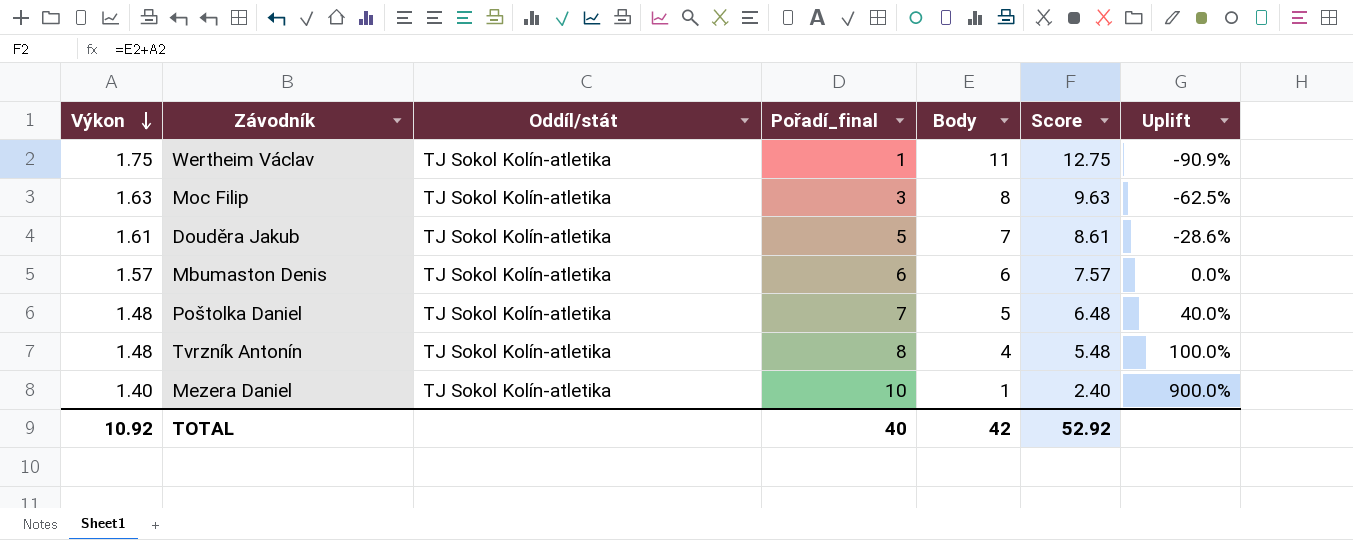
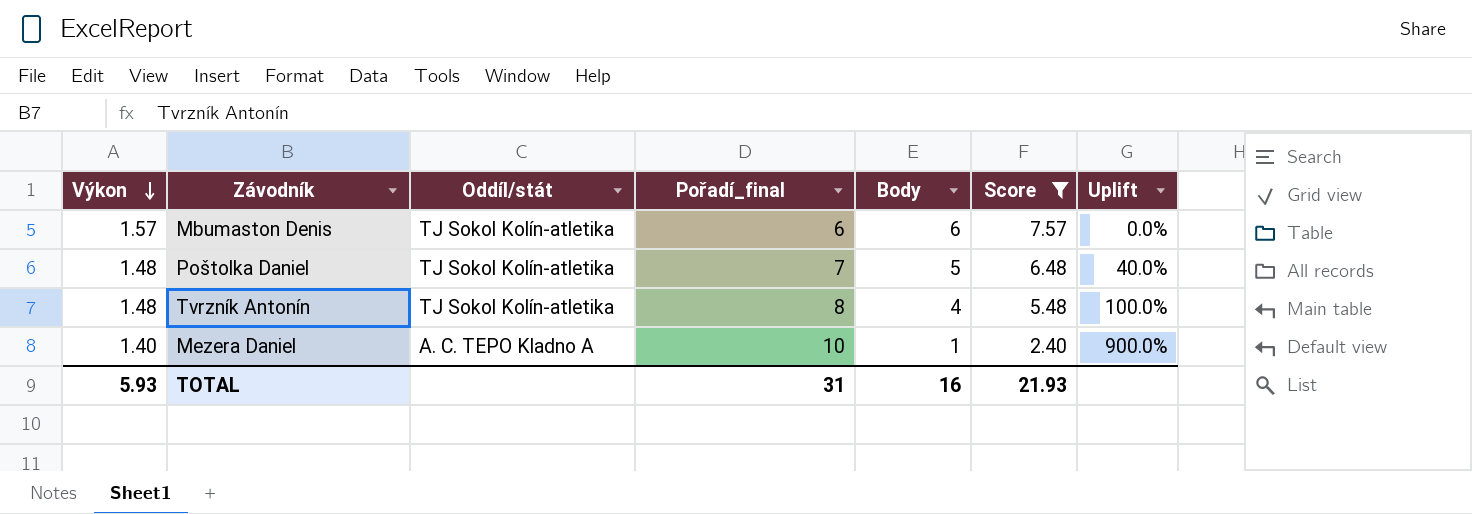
filter: none -> Score <= 7.57
Mezera Daniel | Oddíl/stát: TJ Sokol Kolín-atletika -> A. C. TEPO Kladno A
TOTAL | Výkon: 10.92 -> 5.93
TOTAL | Pořadí_final: 40 -> 31
TOTAL | Body: 42 -> 16
TOTAL | Score: 52.92 -> 21.93

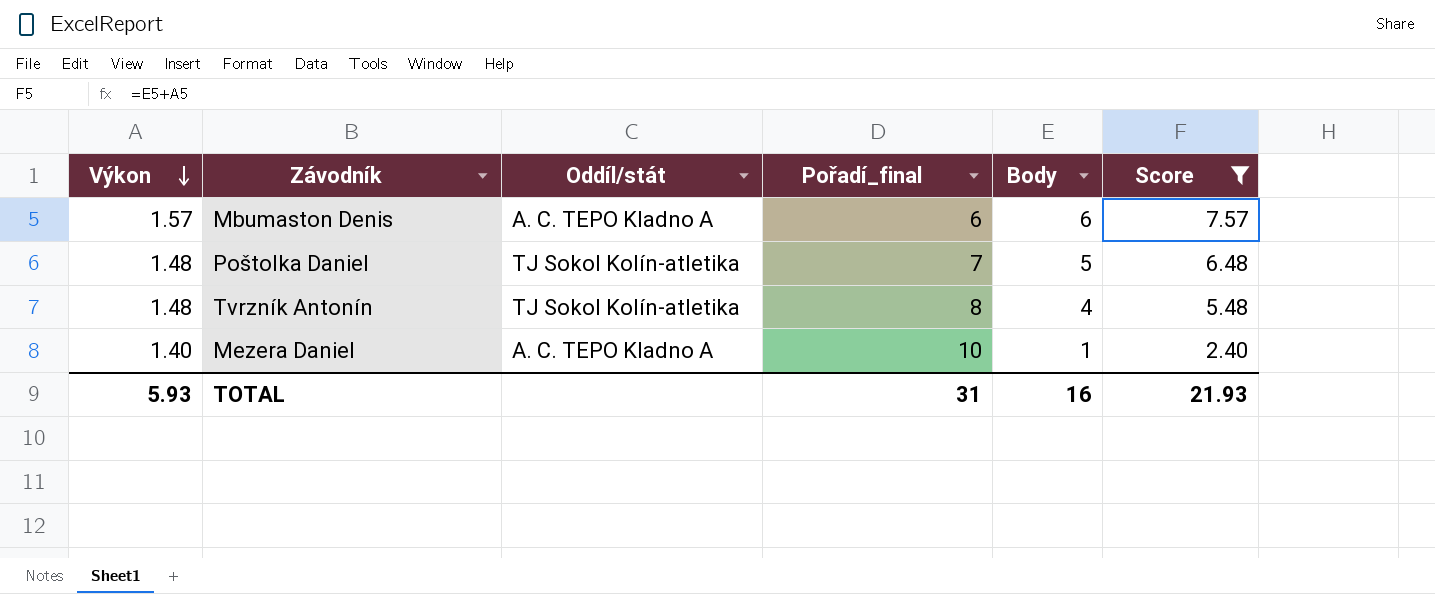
column Uplift | formula: ([Pořadí_final] - [Body]) / [Body] -> none
Mbumaston Denis | Oddíl/stát: TJ Sokol Kolín-atletika -> A. C. TEPO Kladno A

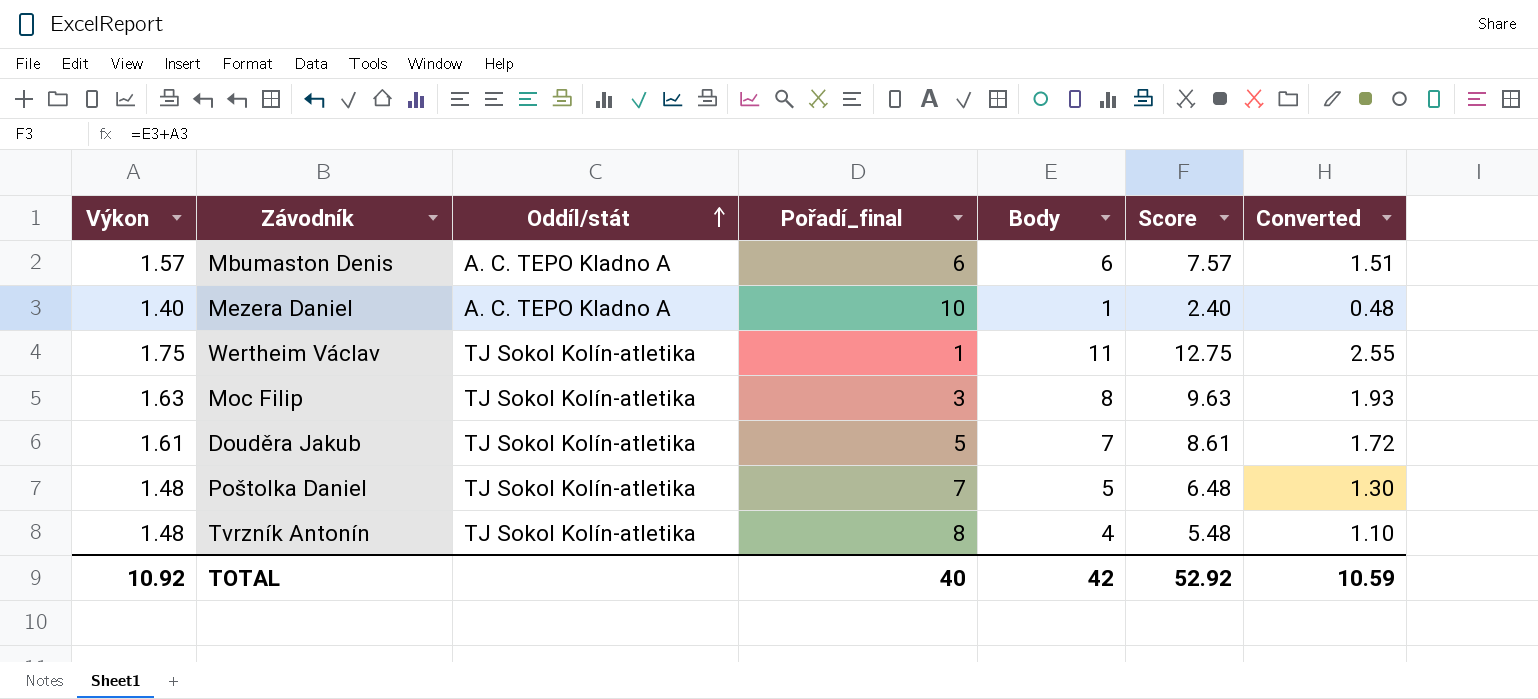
filter: Score <= 7.57 -> none
row order: Výkon descending -> Oddíl/stát ascending
column Converted | formula: none -> [Score] * 0.2
TOTAL | Výkon: 5.93 -> 10.92
TOTAL | Pořadí_final: 31 -> 40
TOTAL | Body: 16 -> 42
TOTAL | Score: 21.93 -> 52.92

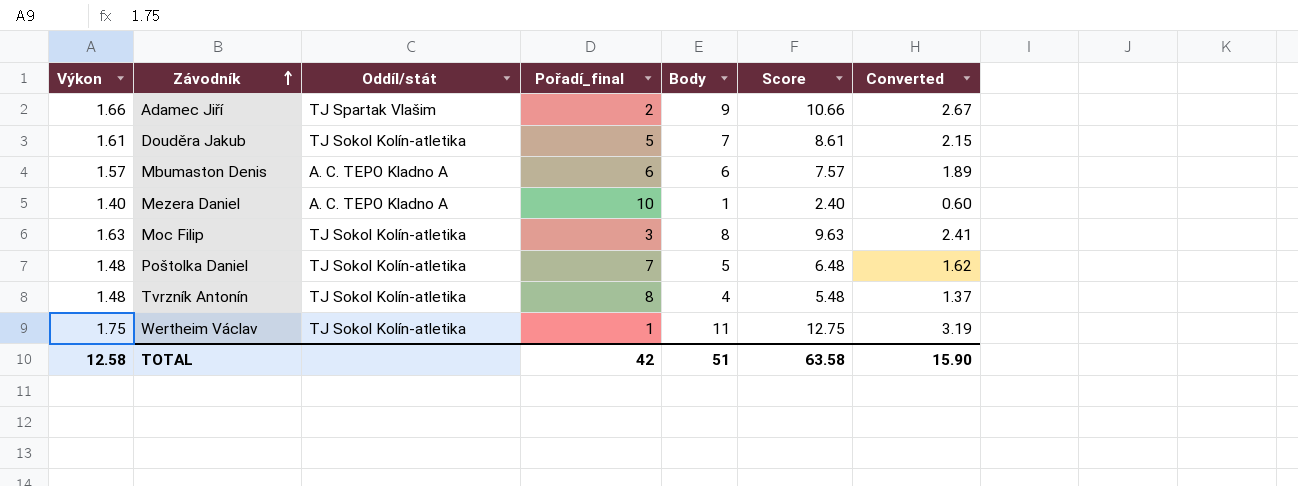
row order: Oddíl/stát ascending -> Závodník ascending
column Converted | formula: [Score] * 0.2 -> [Score] * 0.25
row Adamec Jiří: none -> 1.66 | TJ Spartak Vlašim | 2 | 9 | 10.66 | 2.67
TOTAL | Výkon: 10.92 -> 12.58
TOTAL | Pořadí_final: 40 -> 42
TOTAL | Body: 42 -> 51
TOTAL | Score: 52.92 -> 63.58
TOTAL | Converted: 10.59 -> 15.90

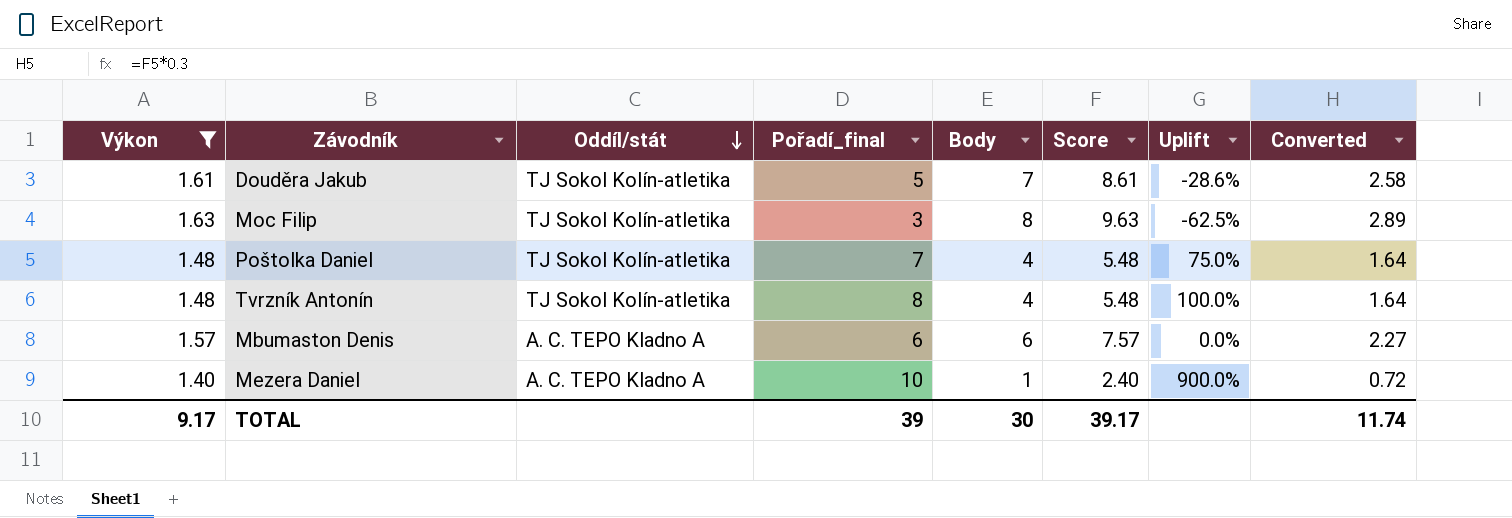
filter: none -> Výkon <= 1.63
row order: Závodník ascending -> Oddíl/stát descending
column Uplift | formula: none -> ([Pořadí_final] - [Body]) / [Body]
column Converted | formula: [Score] * 0.25 -> [Score] * 0.3
Poštolka Daniel | Body: 5 -> 4
Poštolka Daniel | Score: 6.48 -> 5.48
TOTAL | Výkon: 12.58 -> 9.17
TOTAL | Pořadí_final: 42 -> 39
TOTAL | Body: 51 -> 30
TOTAL | Score: 63.58 -> 39.17
TOTAL | Converted: 15.90 -> 11.74

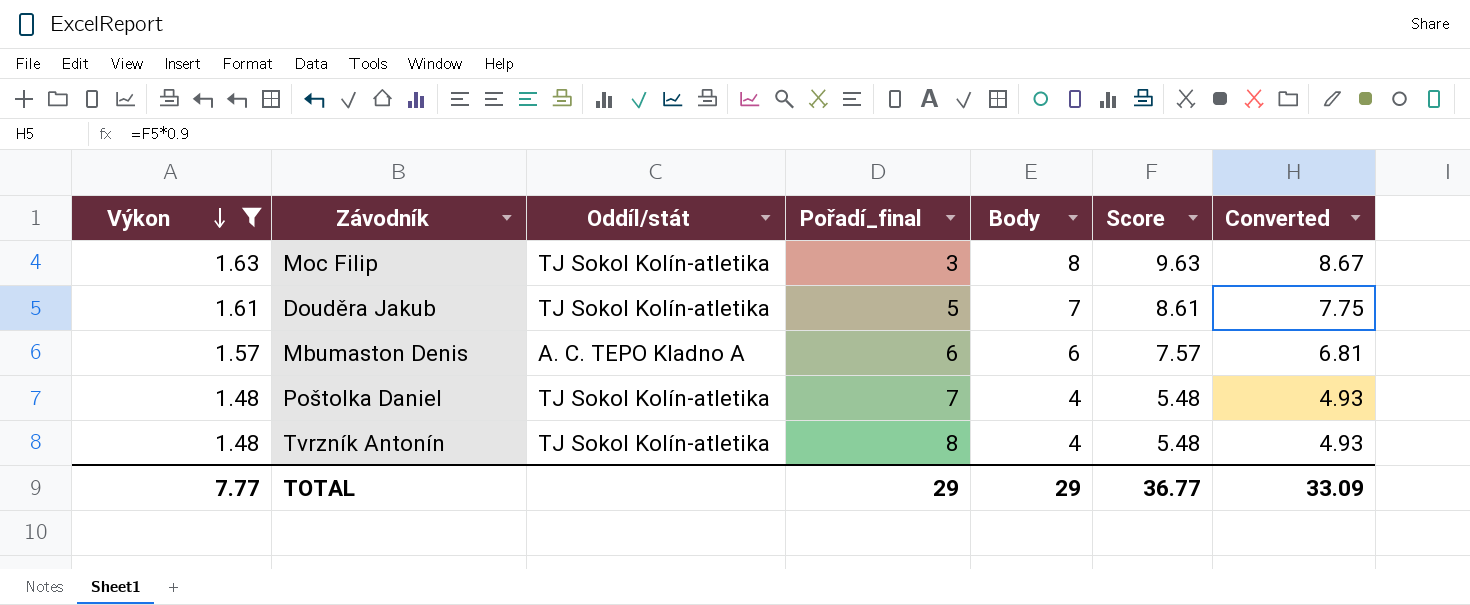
row order: Oddíl/stát descending -> Výkon descending
column Uplift | formula: ([Pořadí_final] - [Body]) / [Body] -> none
column Converted | formula: [Score] * 0.3 -> [Score] * 0.9
row Mezera Daniel: 1.40 | A. C. TEPO Kladno A | 10 | 1 | 2.40 | 900.0% | 0.72 -> none
TOTAL | Výkon: 9.17 -> 7.77
TOTAL | Pořadí_final: 39 -> 29
TOTAL | Body: 30 -> 29
TOTAL | Score: 39.17 -> 36.77
TOTAL | Converted: 11.74 -> 33.09

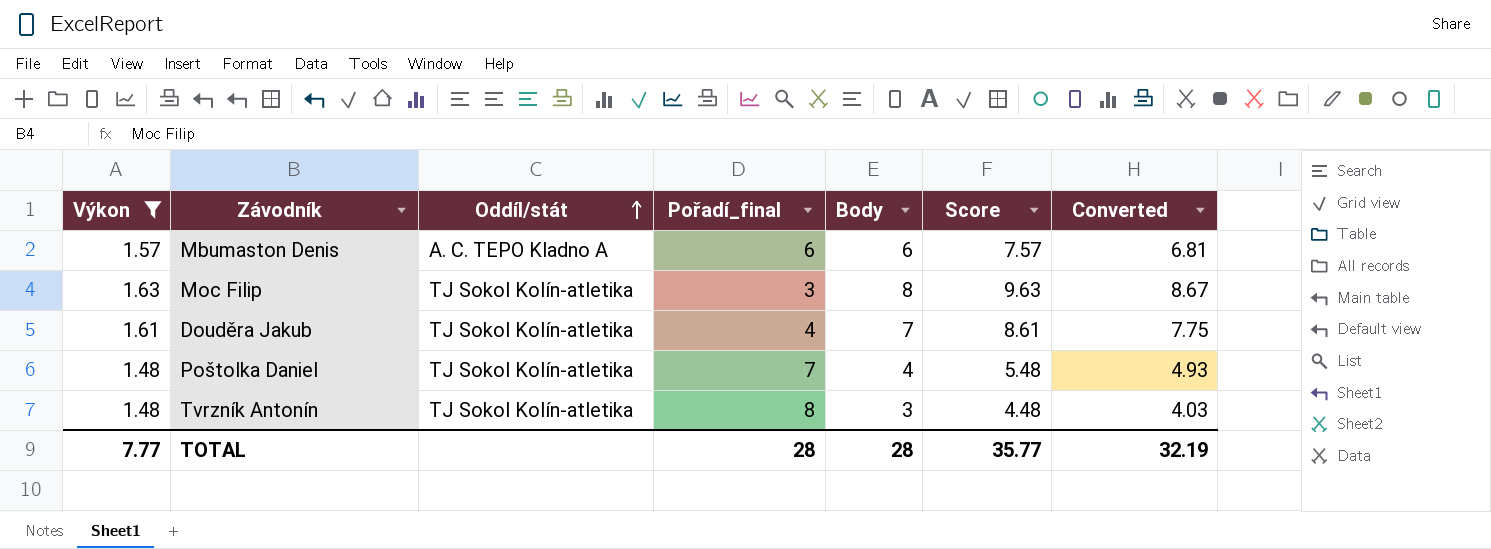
row order: Výkon descending -> Oddíl/stát ascending
Douděra Jakub | Pořadí_final: 5 -> 4
Tvrzník Antonín | Body: 4 -> 3
Tvrzník Antonín | Score: 5.48 -> 4.48
Tvrzník Antonín | Converted: 4.93 -> 4.03
TOTAL | Pořadí_final: 29 -> 28
TOTAL | Body: 29 -> 28
TOTAL | Score: 36.77 -> 35.77
TOTAL | Converted: 33.09 -> 32.19

